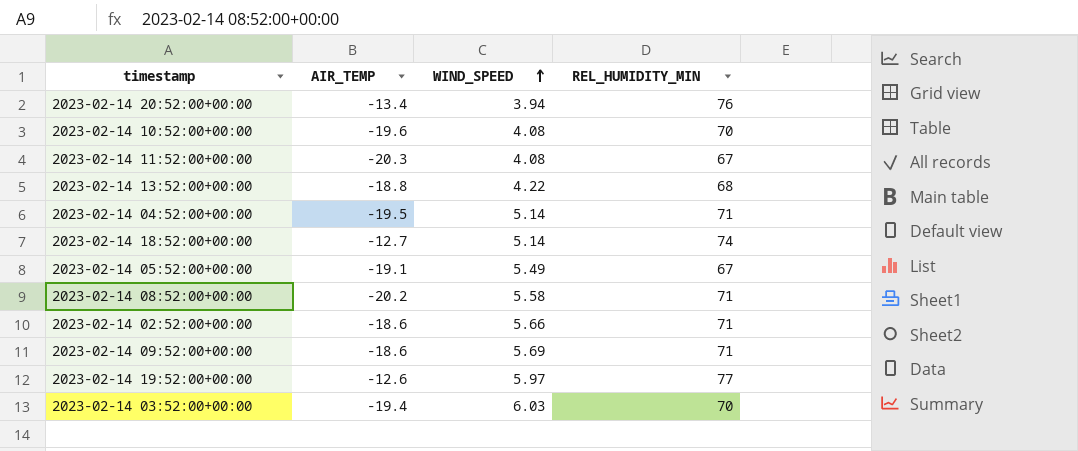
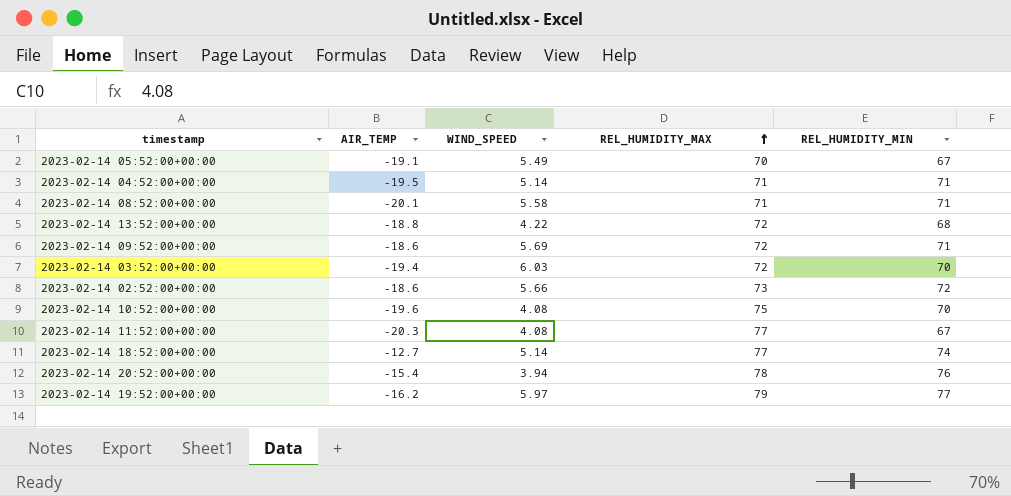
row order: WIND_SPEED ascending -> REL_HUMIDITY_MAX ascending
column REL_HUMIDITY_MAX | position: none -> 4
2023-02-14 08:52:00+00:00 | AIR_TEMP: -20.2 -> -20.1
2023-02-14 02:52:00+00:00 | REL_HUMIDITY_MIN: 71 -> 72
2023-02-14 20:52:00+00:00 | AIR_TEMP: -13.4 -> -15.4
2023-02-14 19:52:00+00:00 | AIR_TEMP: -12.6 -> -16.2

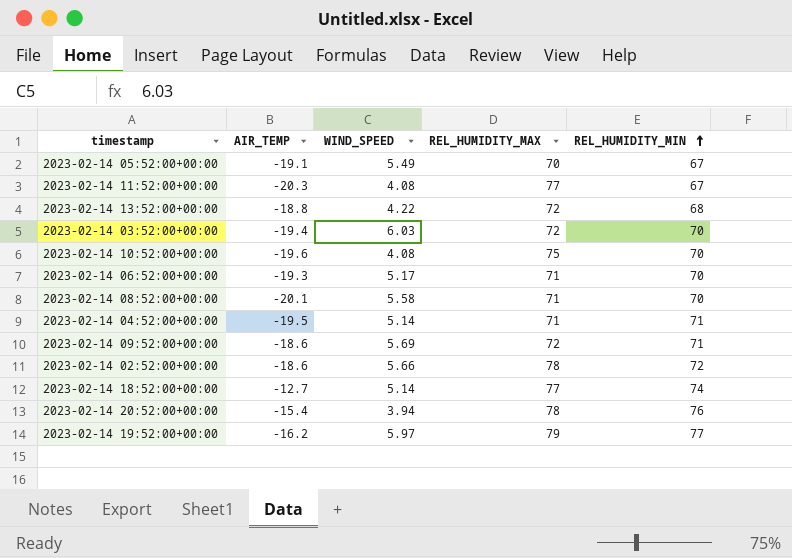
row order: REL_HUMIDITY_MAX ascending -> REL_HUMIDITY_MIN ascending
row 2023-02-14 06:52:00+00:00: none -> -19.3 | 5.17 | 71 | 70
2023-02-14 08:52:00+00:00 | REL_HUMIDITY_MIN: 71 -> 70
2023-02-14 02:52:00+00:00 | REL_HUMIDITY_MAX: 73 -> 78

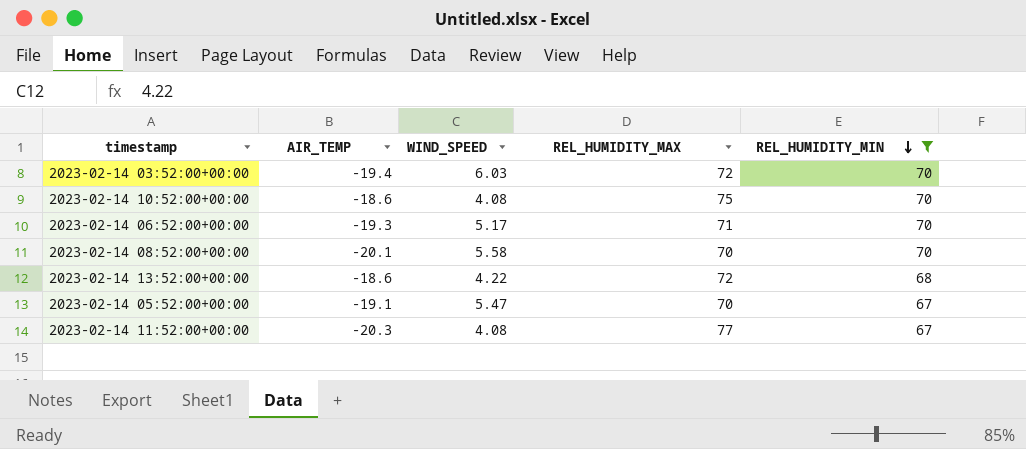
filter: none -> REL_HUMIDITY_MIN <= 70
row order: REL_HUMIDITY_MIN ascending -> REL_HUMIDITY_MIN descending
2023-02-14 10:52:00+00:00 | AIR_TEMP: -19.6 -> -18.6
2023-02-14 08:52:00+00:00 | REL_HUMIDITY_MAX: 71 -> 70
2023-02-14 13:52:00+00:00 | AIR_TEMP: -18.8 -> -18.6
2023-02-14 05:52:00+00:00 | WIND_SPEED: 5.49 -> 5.47

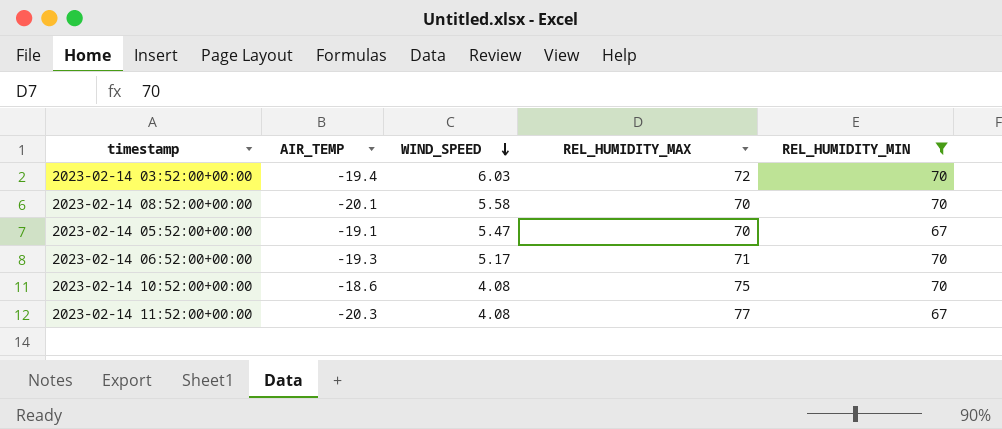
row order: REL_HUMIDITY_MIN descending -> WIND_SPEED descending
row 2023-02-14 13:52:00+00:00: -18.6 | 4.22 | 72 | 68 -> none

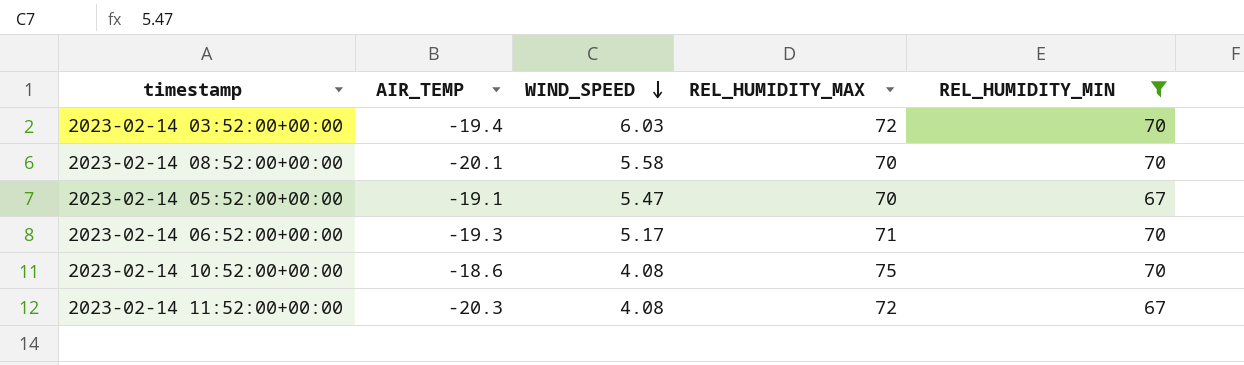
2023-02-14 11:52:00+00:00 | REL_HUMIDITY_MAX: 77 -> 72

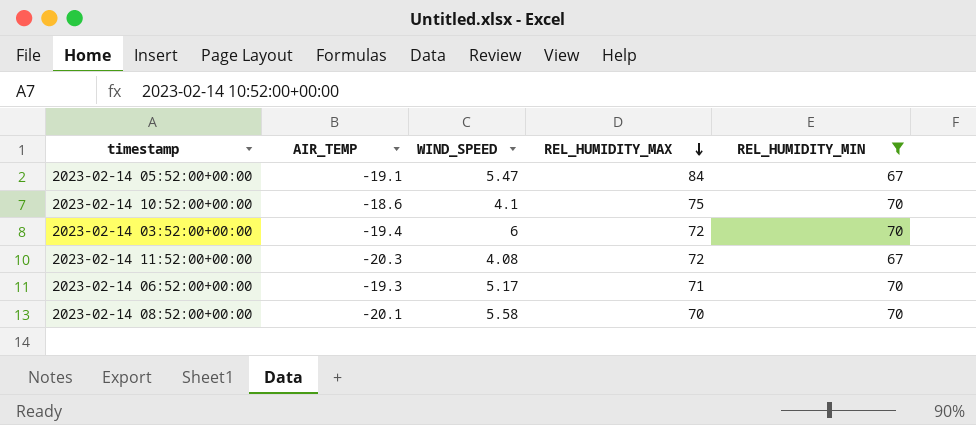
row order: WIND_SPEED descending -> REL_HUMIDITY_MAX descending
2023-02-14 05:52:00+00:00 | REL_HUMIDITY_MAX: 70 -> 84
2023-02-14 10:52:00+00:00 | WIND_SPEED: 4.08 -> 4.1
2023-02-14 03:52:00+00:00 | WIND_SPEED: 6.03 -> 6

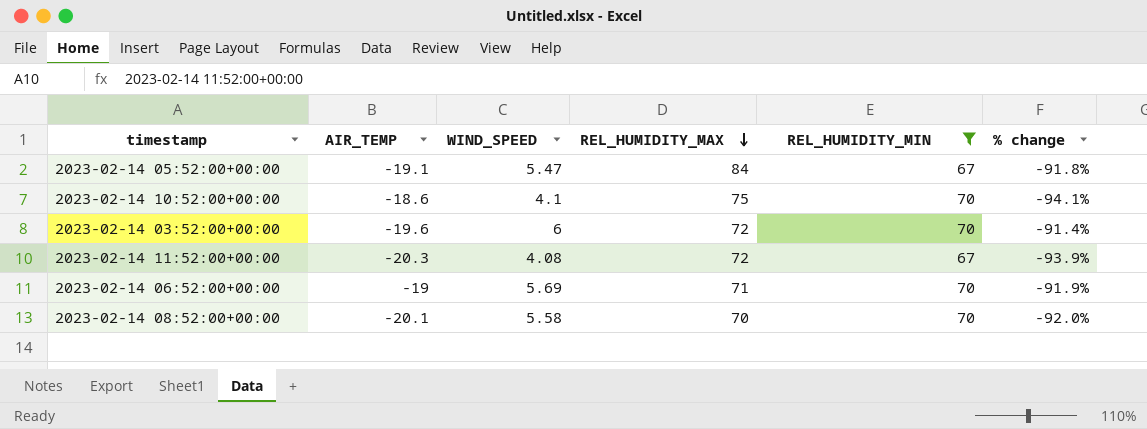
column % change | formula: none -> ([WIND_SPEED] - [REL_HUMIDITY_MIN]) / [REL_HUMIDITY_MIN]
2023-02-14 03:52:00+00:00 | AIR_TEMP: -19.4 -> -19.6
2023-02-14 06:52:00+00:00 | AIR_TEMP: -19.3 -> -19
2023-02-14 06:52:00+00:00 | WIND_SPEED: 5.17 -> 5.69

